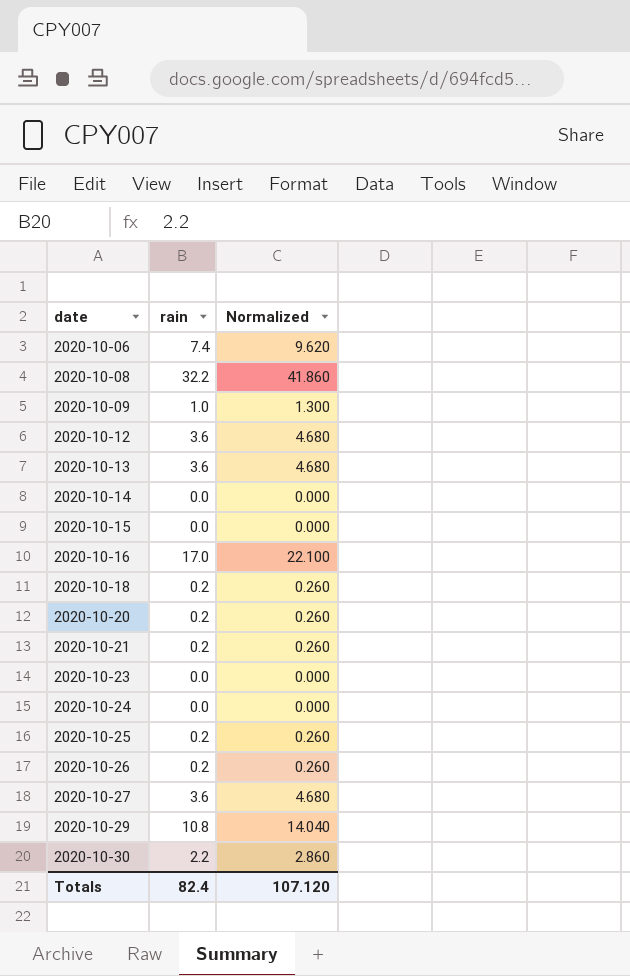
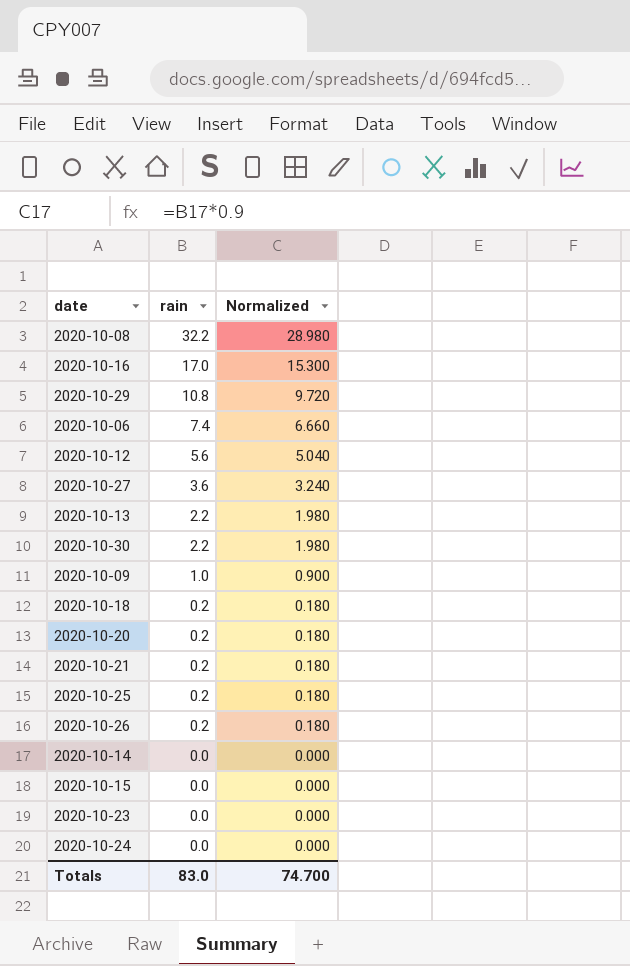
row order: date ascending -> rain descending
column Normalized | formula: [rain] * 1.3 -> [rain] * 0.9
2020-10-12 | rain: 3.6 -> 5.6
2020-10-13 | rain: 3.6 -> 2.2
Totals | rain: 82.4 -> 83.0
Totals | Normalized: 107.120 -> 74.700

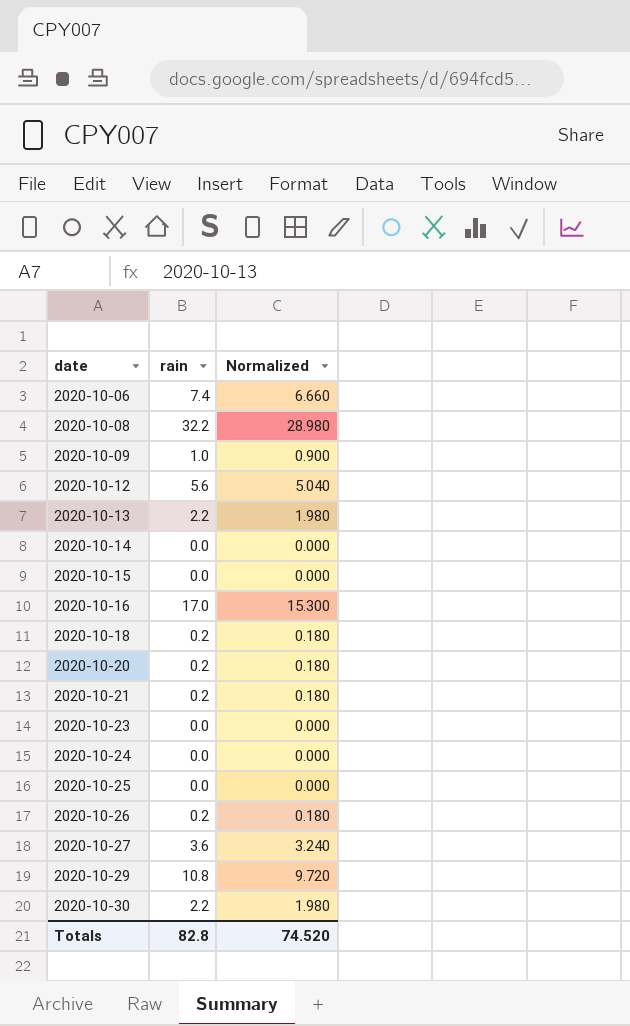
row order: rain descending -> date ascending
2020-10-25 | rain: 0.2 -> 0.0
2020-10-25 | Normalized: 0.180 -> 0.000
Totals | rain: 83.0 -> 82.8
Totals | Normalized: 74.700 -> 74.520

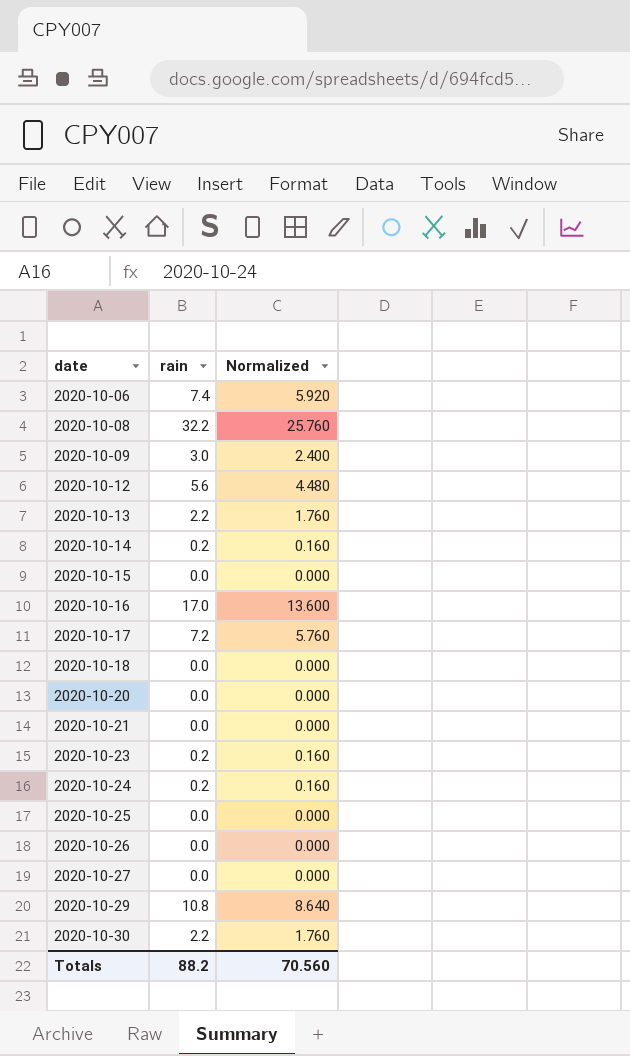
column Normalized | formula: [rain] * 0.9 -> [rain] * 0.8
2020-10-09 | rain: 1.0 -> 3.0
2020-10-14 | rain: 0.0 -> 0.2
row 2020-10-17: none -> 7.2 | 5.760
2020-10-18 | rain: 0.2 -> 0.0
2020-10-20 | rain: 0.2 -> 0.0
2020-10-21 | rain: 0.2 -> 0.0
2020-10-23 | rain: 0.0 -> 0.2
2020-10-24 | rain: 0.0 -> 0.2
2020-10-26 | rain: 0.2 -> 0.0
2020-10-27 | rain: 3.6 -> 0.0
Totals | rain: 82.8 -> 88.2
Totals | Normalized: 74.520 -> 70.560

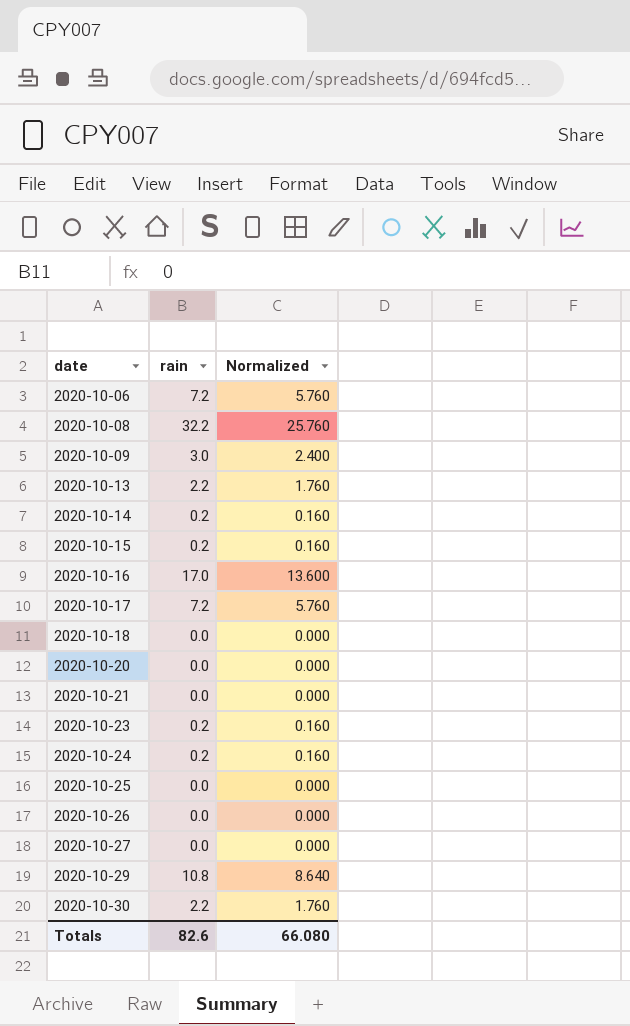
row 2020-10-12: 5.6 | 4.480 -> none
2020-10-06 | rain: 7.4 -> 7.2
2020-10-06 | Normalized: 5.920 -> 5.760
2020-10-15 | rain: 0.0 -> 0.2
2020-10-15 | Normalized: 0.000 -> 0.160
Totals | rain: 88.2 -> 82.6
Totals | Normalized: 70.560 -> 66.080

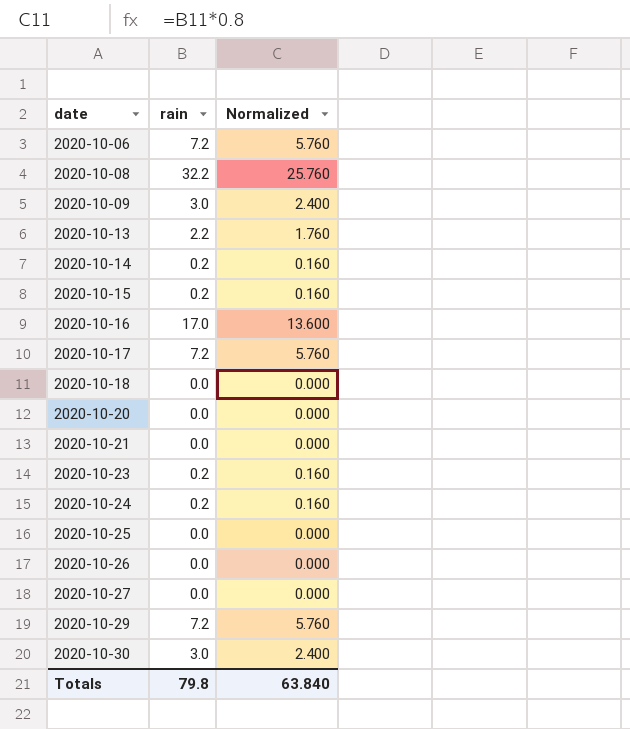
2020-10-29 | rain: 10.8 -> 7.2
2020-10-29 | Normalized: 8.640 -> 5.760
2020-10-30 | rain: 2.2 -> 3.0
2020-10-30 | Normalized: 1.760 -> 2.400
Totals | rain: 82.6 -> 79.8
Totals | Normalized: 66.080 -> 63.840

